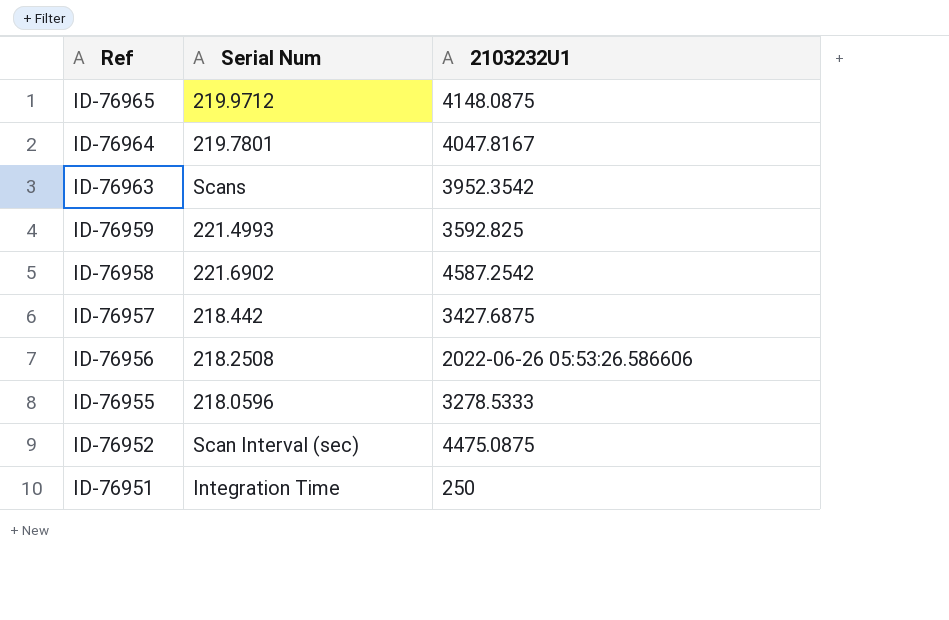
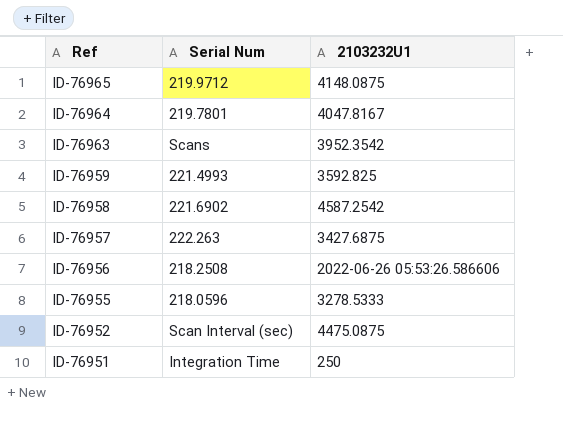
ID-76957 | Serial Num: 218.442 -> 222.263

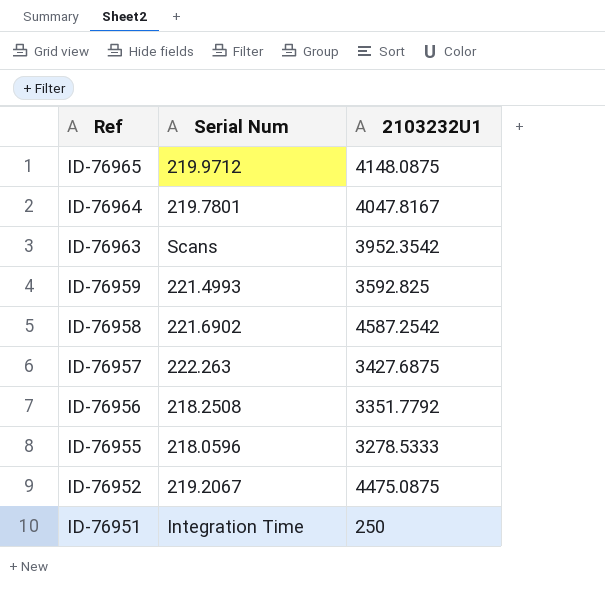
ID-76956 | 2103232U1: 2022-06-26 05:53:26.586606 -> 3351.7792
ID-76952 | Serial Num: Scan Interval (sec) -> 219.2067

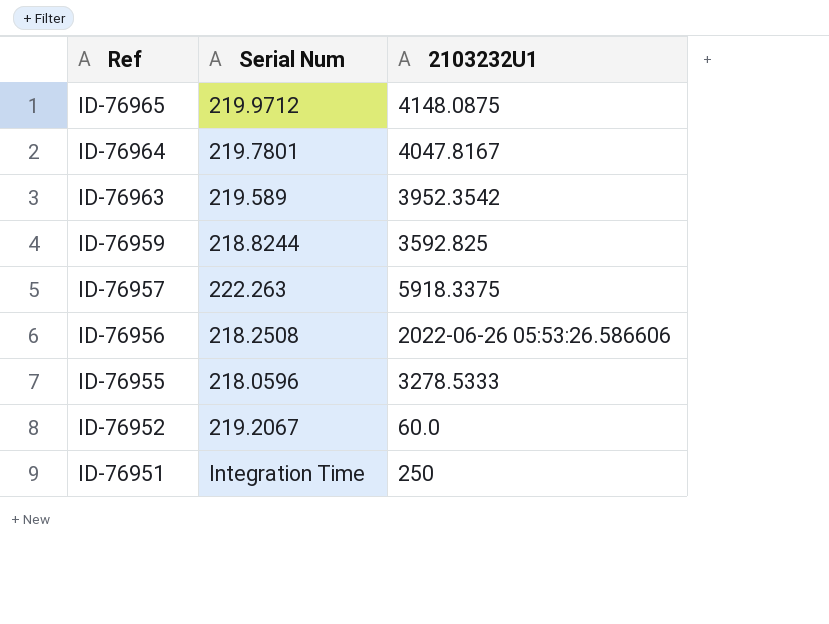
row ID-76958: 221.6902 | 4587.2542 -> none
ID-76963 | Serial Num: Scans -> 219.589
ID-76959 | Serial Num: 221.4993 -> 218.8244
ID-76957 | 2103232U1: 3427.6875 -> 5918.3375
ID-76956 | 2103232U1: 3351.7792 -> 2022-06-26 05:53:26.586606
ID-76952 | 2103232U1: 4475.0875 -> 60.0

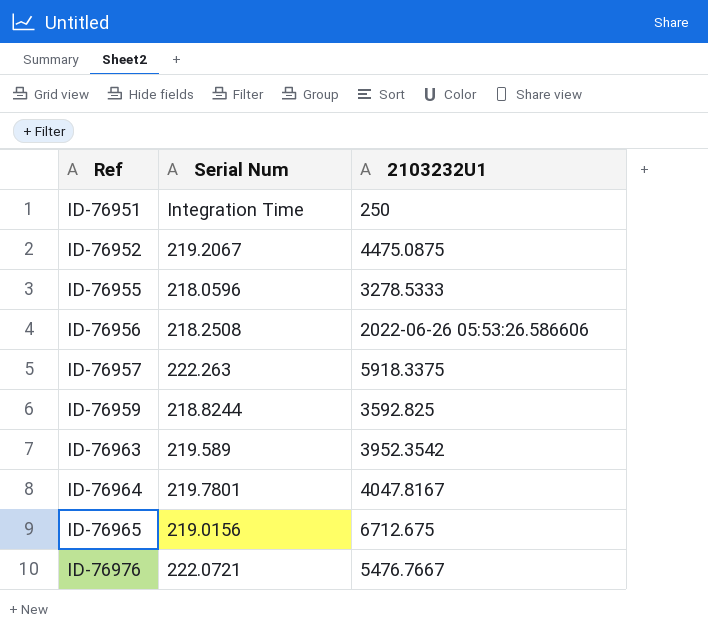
row order: Ref descending -> Ref ascending
ID-76952 | 2103232U1: 60.0 -> 4475.0875
ID-76965 | Serial Num: 219.9712 -> 219.0156
ID-76965 | 2103232U1: 4148.0875 -> 6712.675
row ID-76976: none -> 222.0721 | 5476.7667

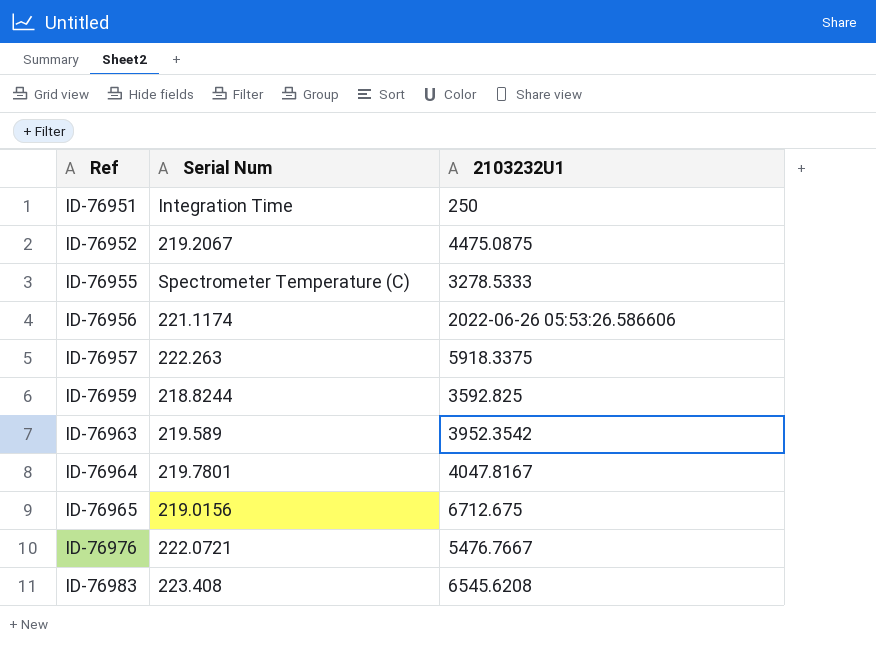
ID-76955 | Serial Num: 218.0596 -> Spectrometer Temperature (C)
ID-76956 | Serial Num: 218.2508 -> 221.1174
row ID-76983: none -> 223.408 | 6545.6208

